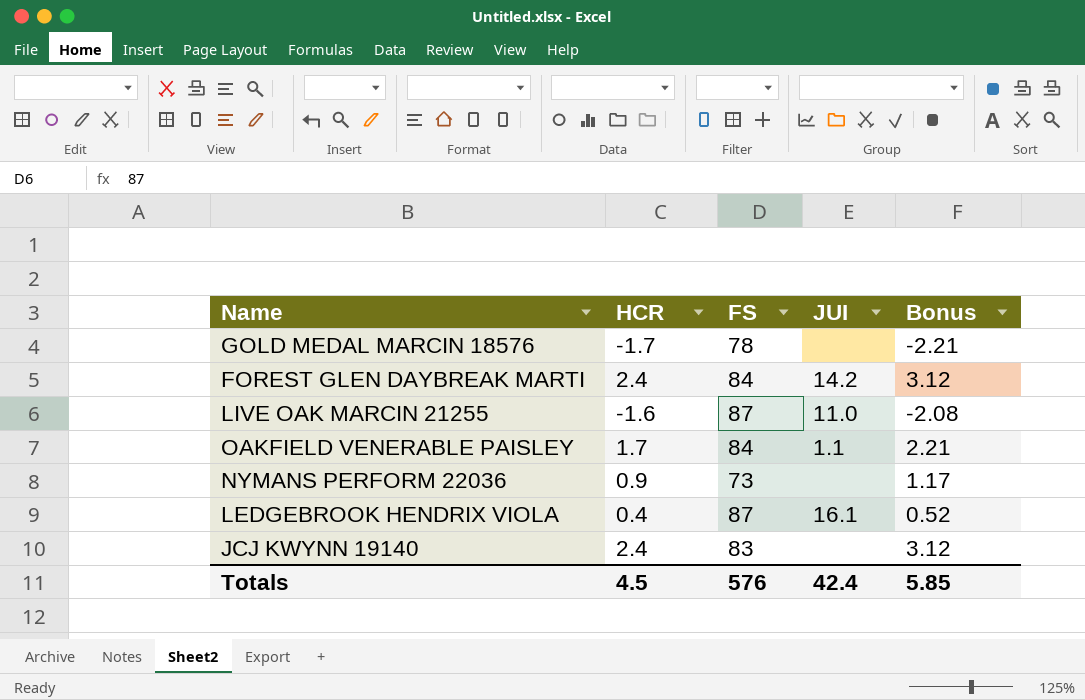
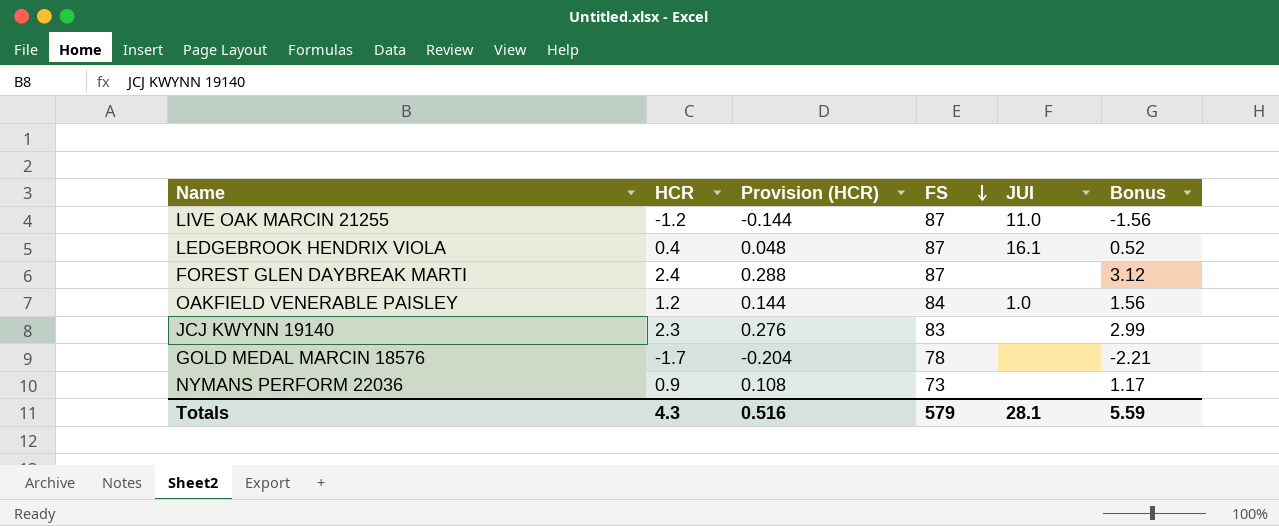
row order: none -> FS descending
column Provision (HCR) | formula: none -> [HCR] * 0.12
LIVE OAK MARCIN 21255 | HCR: -1.6 -> -1.2
LIVE OAK MARCIN 21255 | Bonus: -2.08 -> -1.56
FOREST GLEN DAYBREAK MARTI | FS: 84 -> 87
FOREST GLEN DAYBREAK MARTI | JUI: 14.2 -> none
OAKFIELD VENERABLE PAISLEY | HCR: 1.7 -> 1.2
OAKFIELD VENERABLE PAISLEY | JUI: 1.1 -> 1.0
OAKFIELD VENERABLE PAISLEY | Bonus: 2.21 -> 1.56
JCJ KWYNN 19140 | HCR: 2.4 -> 2.3
JCJ KWYNN 19140 | Bonus: 3.12 -> 2.99
Totals | HCR: 4.5 -> 4.3
Totals | FS: 576 -> 579
Totals | JUI: 42.4 -> 28.1
Totals | Bonus: 5.85 -> 5.59

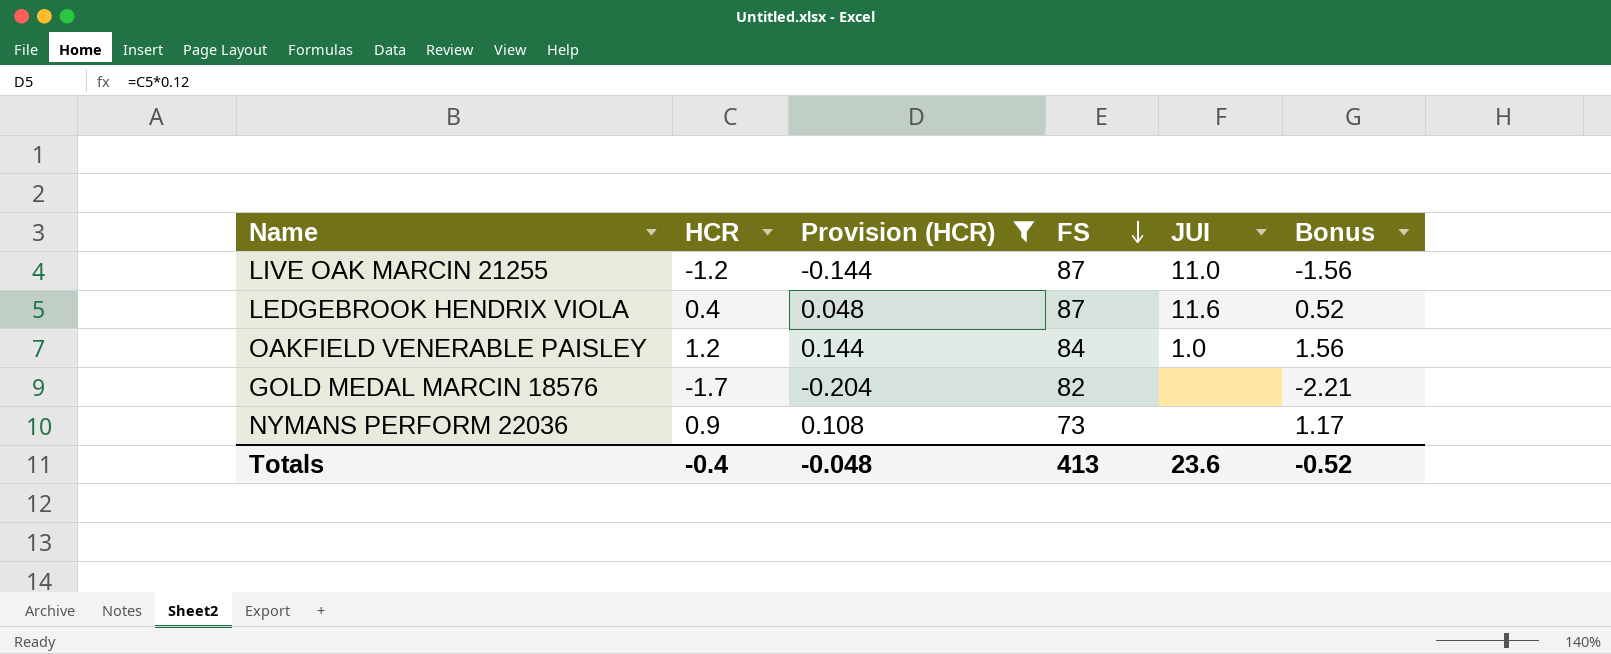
filter: none -> Provision (HCR) <= 0.144
LEDGEBROOK HENDRIX VIOLA | JUI: 16.1 -> 11.6
GOLD MEDAL MARCIN 18576 | FS: 78 -> 82
Totals | HCR: 4.3 -> -0.4
Totals | Provision (HCR): 0.516 -> -0.048
Totals | FS: 579 -> 413
Totals | JUI: 28.1 -> 23.6
Totals | Bonus: 5.59 -> -0.52

